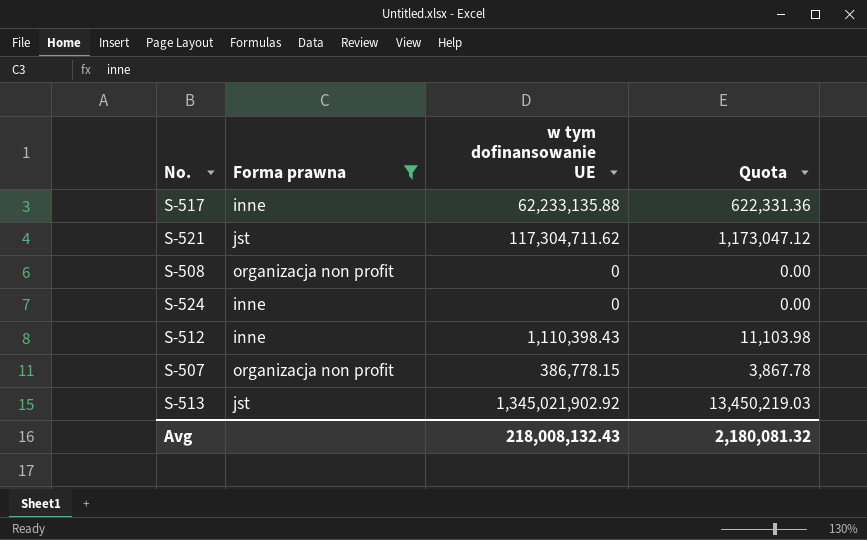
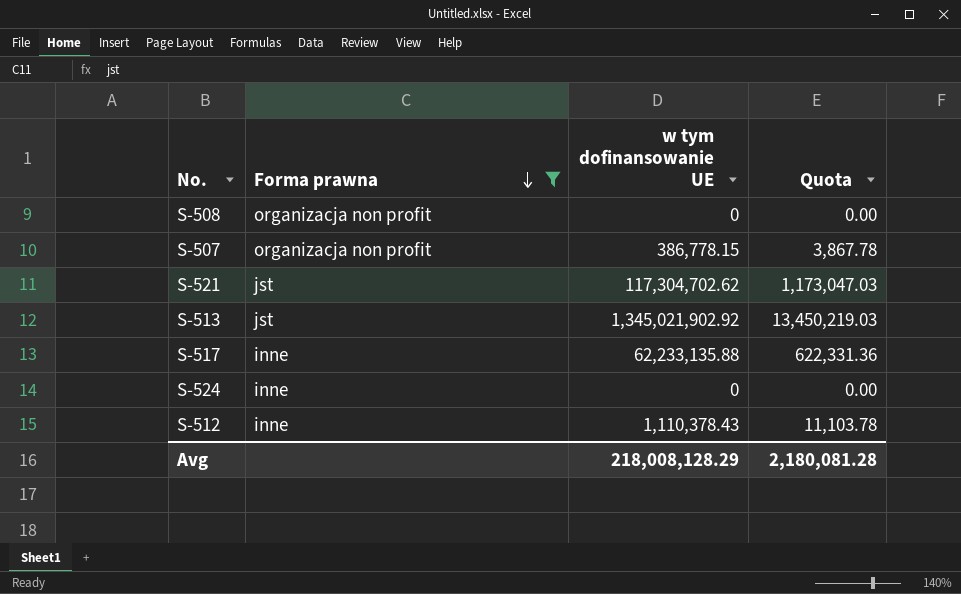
row order: none -> Forma prawna descending
S-521 | w tym dofinansowanie UE: 117,304,711.62 -> 117,304,702.62
S-521 | Quota: 1,173,047.12 -> 1,173,047.03
S-512 | w tym dofinansowanie UE: 1,110,398.43 -> 1,110,378.43
S-512 | Quota: 11,103.98 -> 11,103.78
Avg | w tym dofinansowanie UE: 218,008,132.43 -> 218,008,128.29
Avg | Quota: 2,180,081.32 -> 2,180,081.28

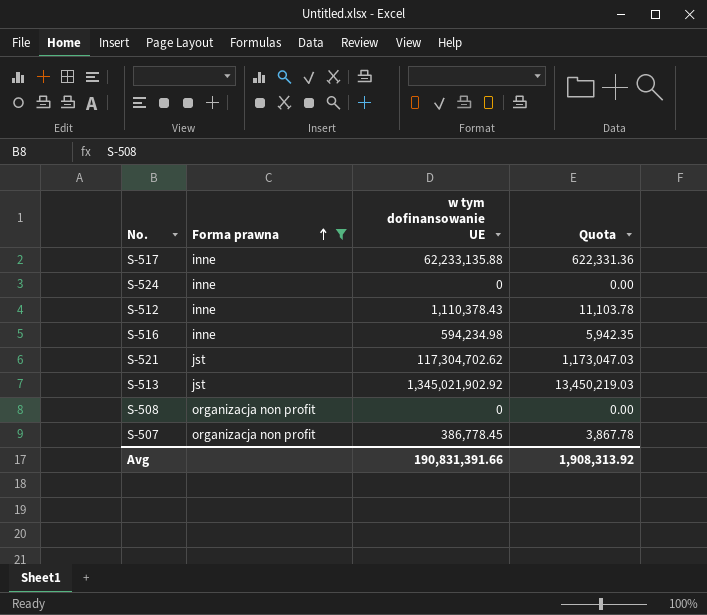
row order: Forma prawna descending -> Forma prawna ascending
row S-516: none -> inne | 594,234.98 | 5,942.35
S-507 | w tym dofinansowanie UE: 386,778.15 -> 386,778.45
Avg | w tym dofinansowanie UE: 218,008,128.29 -> 190,831,391.66
Avg | Quota: 2,180,081.28 -> 1,908,313.92

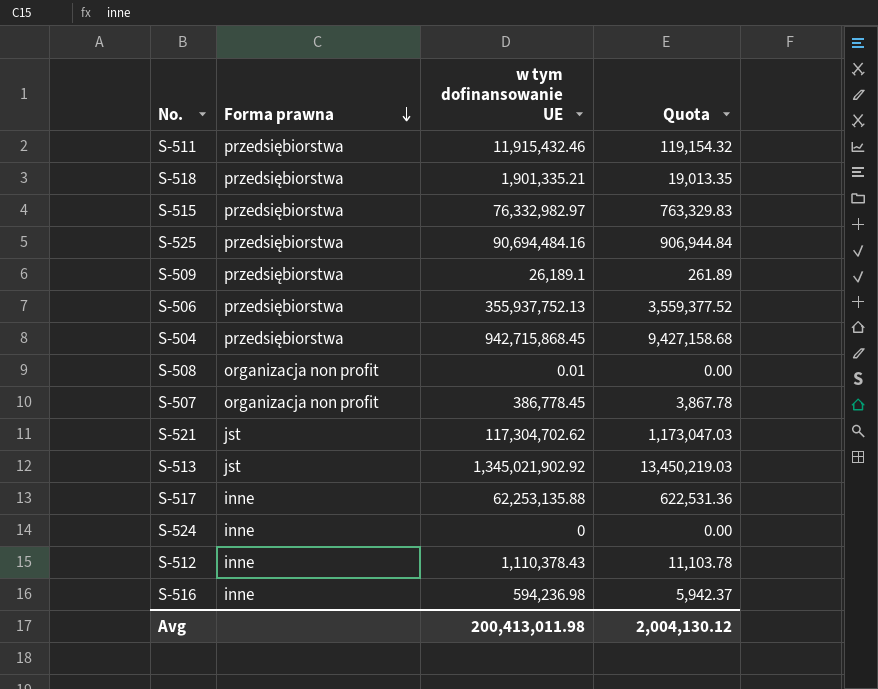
filter: Forma prawna != przedsiębiorstwa -> none
row order: Forma prawna ascending -> Forma prawna descending
S-508 | w tym dofinansowanie UE: 0 -> 0.01
S-517 | w tym dofinansowanie UE: 62,233,135.88 -> 62,253,135.88
S-517 | Quota: 622,331.36 -> 622,531.36
S-516 | w tym dofinansowanie UE: 594,234.98 -> 594,236.98
S-516 | Quota: 5,942.35 -> 5,942.37
Avg | w tym dofinansowanie UE: 190,831,391.66 -> 200,413,011.98
Avg | Quota: 1,908,313.92 -> 2,004,130.12

